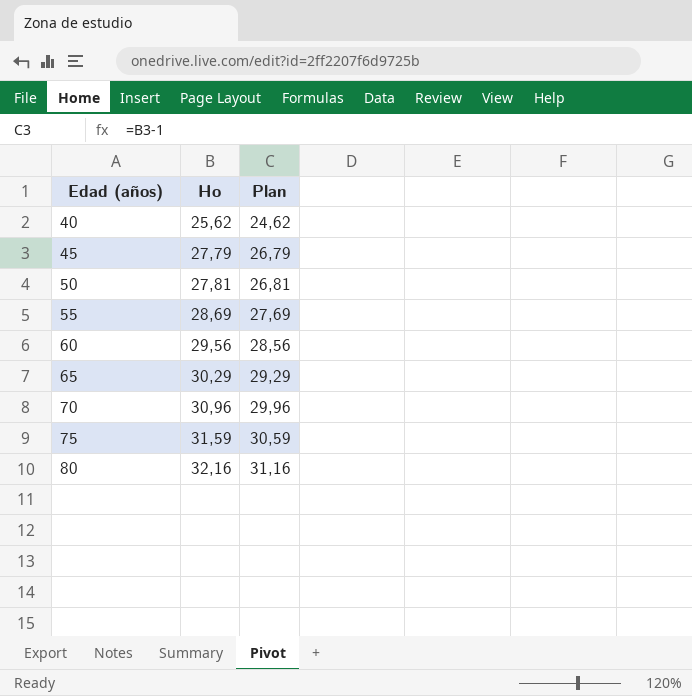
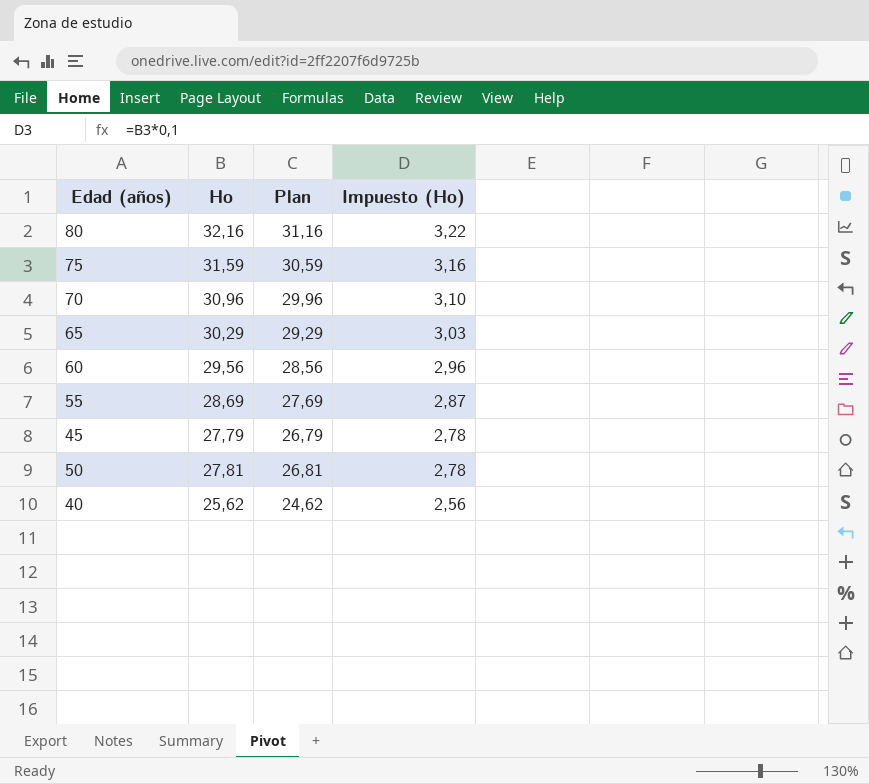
row order: Edad (años) ascending -> Impuesto (Ho) descending
column Impuesto (Ho) | formula: none -> [Ho] * 0,1

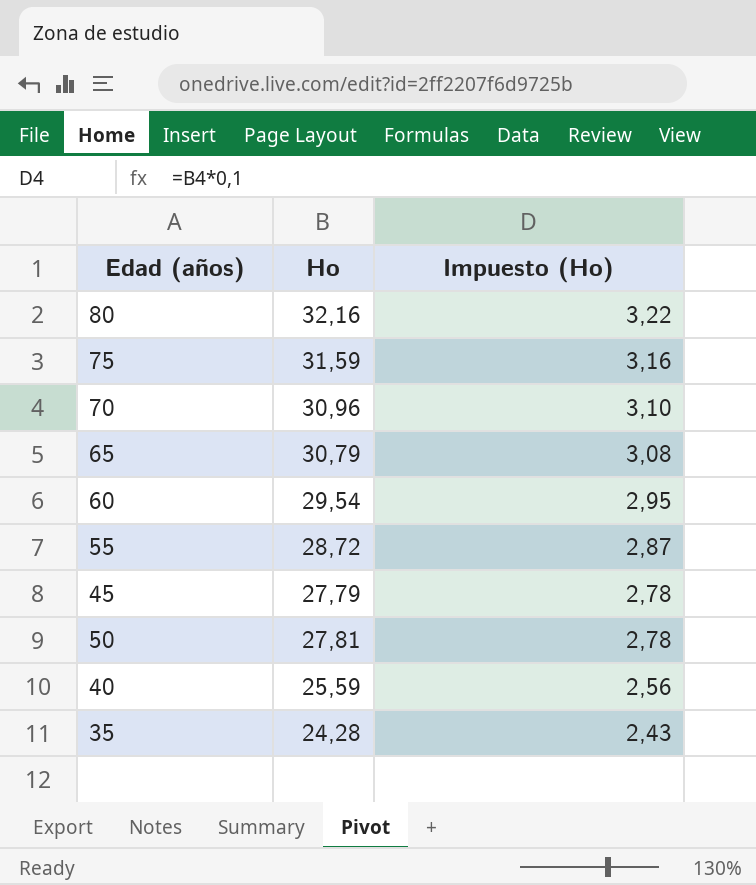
column Plan | formula: [Ho] - 1 -> none
65 | Ho: 30,29 -> 30,79
65 | Impuesto (Ho): 3,03 -> 3,08
60 | Ho: 29,56 -> 29,54
60 | Impuesto (Ho): 2,96 -> 2,95
55 | Ho: 28,69 -> 28,72
40 | Ho: 25,62 -> 25,59
row 35: none -> 24,28 | 2,43

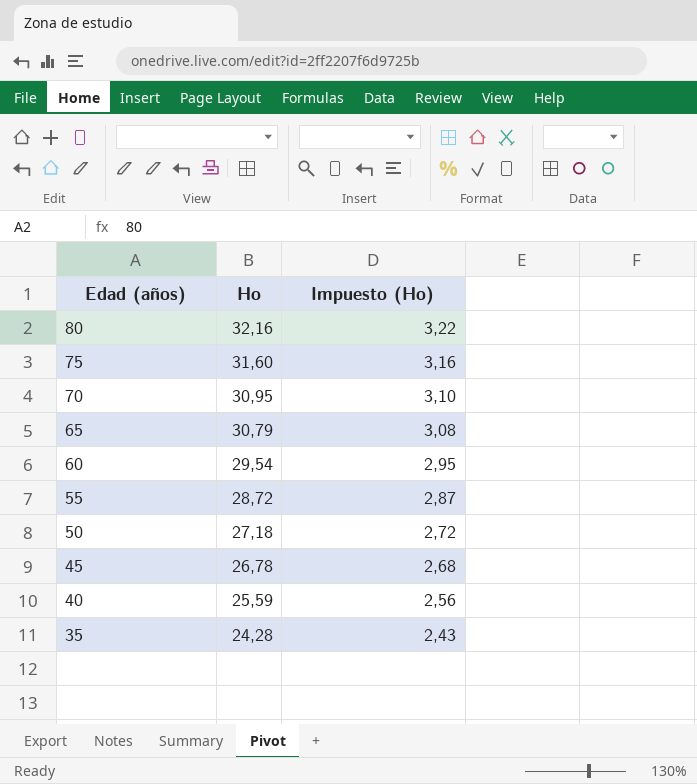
row order: Impuesto (Ho) descending -> Edad (años) descending
75 | Ho: 31,59 -> 31,60
70 | Ho: 30,96 -> 30,95
50 | Ho: 27,81 -> 27,18
50 | Impuesto (Ho): 2,78 -> 2,72
45 | Ho: 27,79 -> 26,78
45 | Impuesto (Ho): 2,78 -> 2,68

